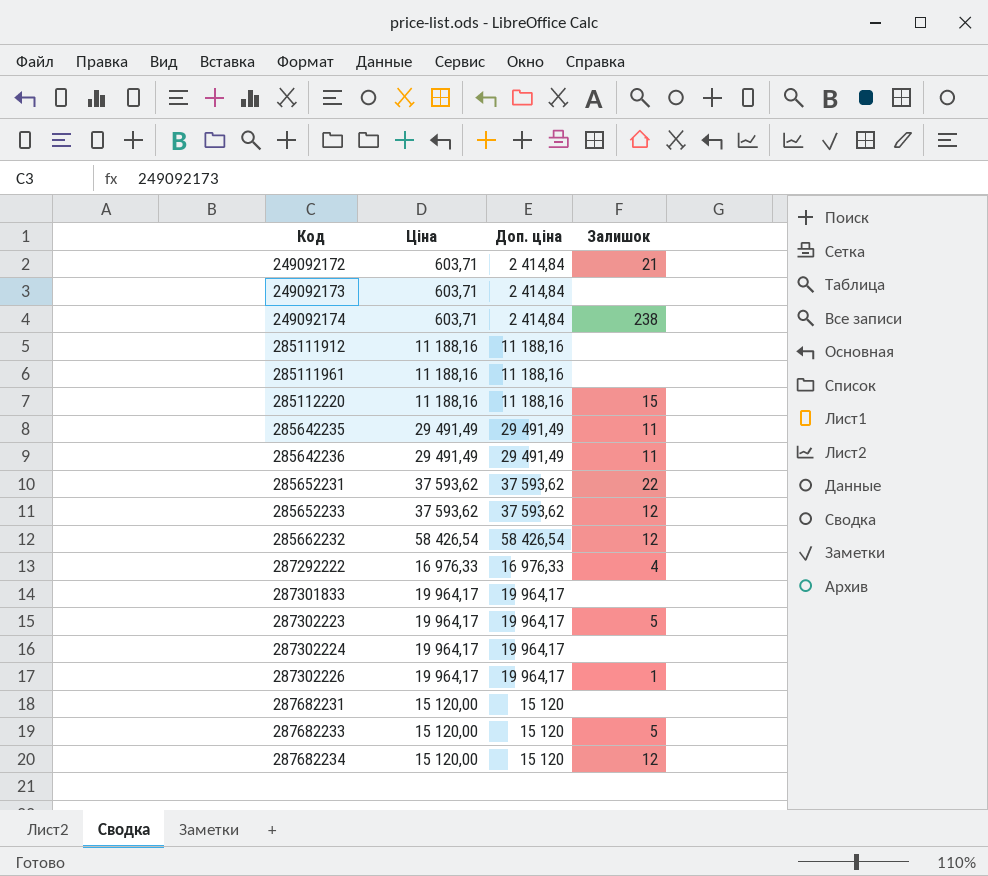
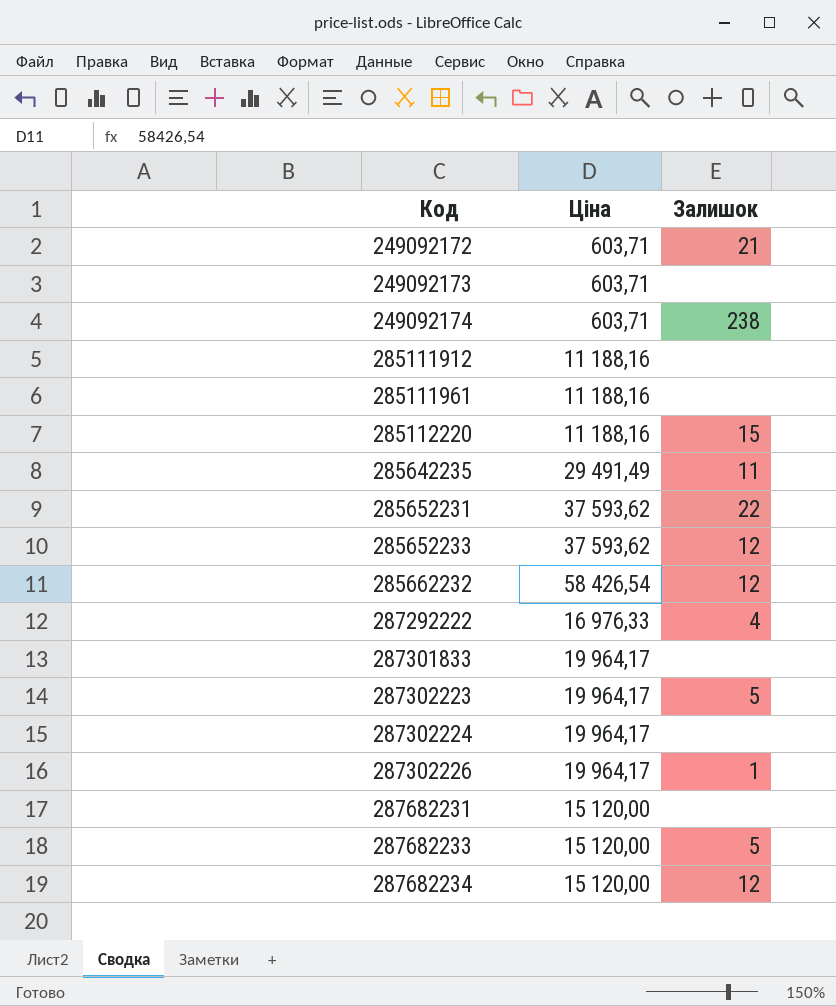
column Доп. ціна | position: 3 -> none
row 285642236: 29 491,49 | 29 491,49 | 11 -> none

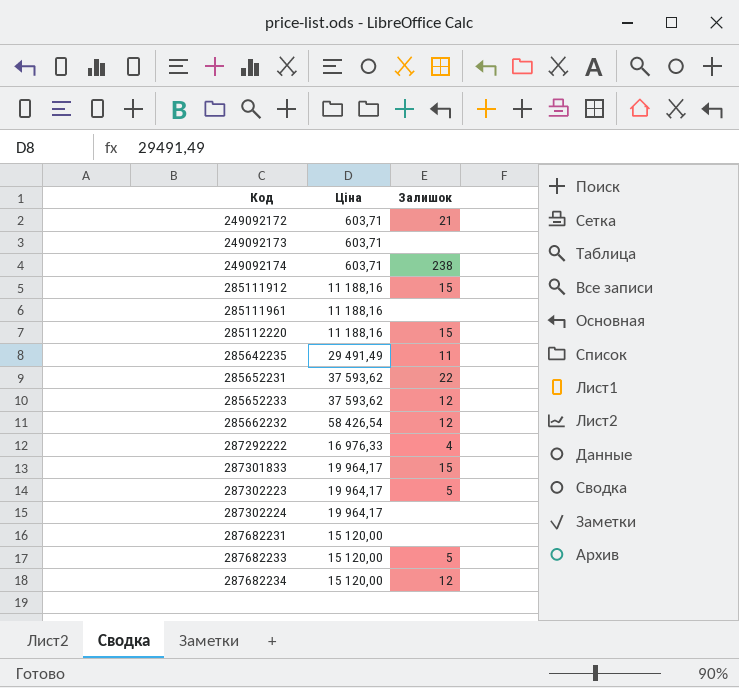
row 287302226: 19 964,17 | 1 -> none
285111912 | Залишок: none -> 15
287301833 | Залишок: none -> 15

